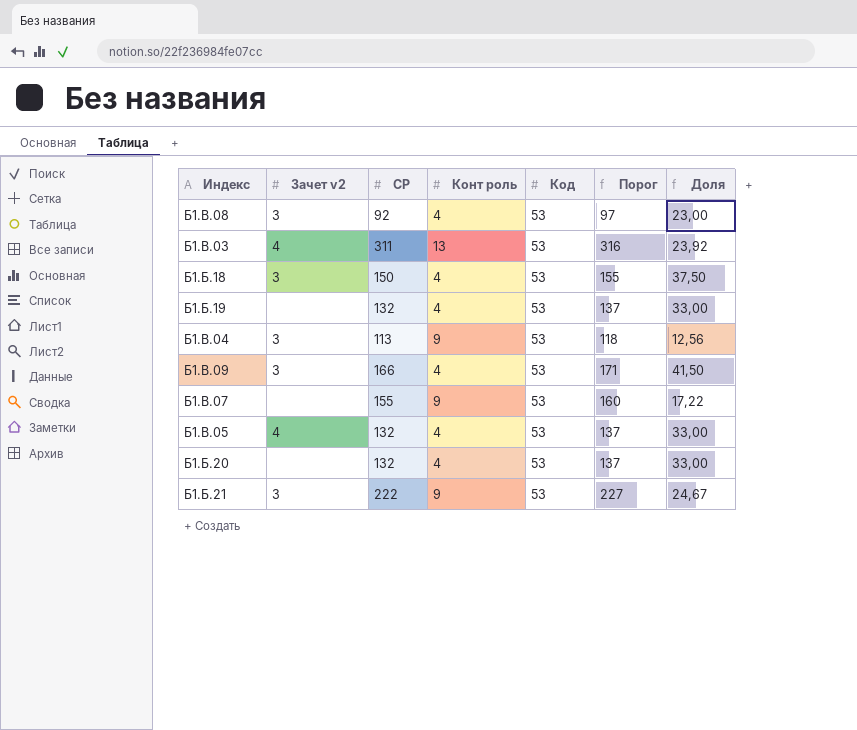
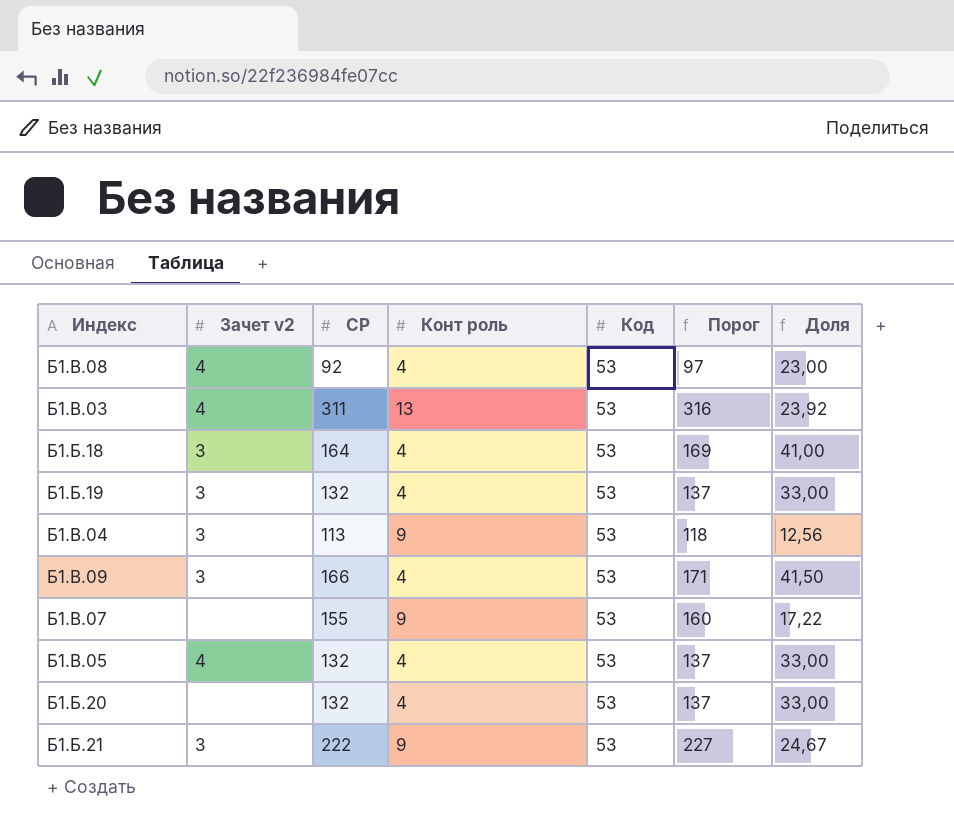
Б1.В.08 | Зачет v2: 3 -> 4
Б1.Б.18 | СР: 150 -> 164
Б1.Б.18 | Порог: 155 -> 169
Б1.Б.18 | Доля: 37,50 -> 41,00
Б1.Б.19 | Зачет v2: none -> 3

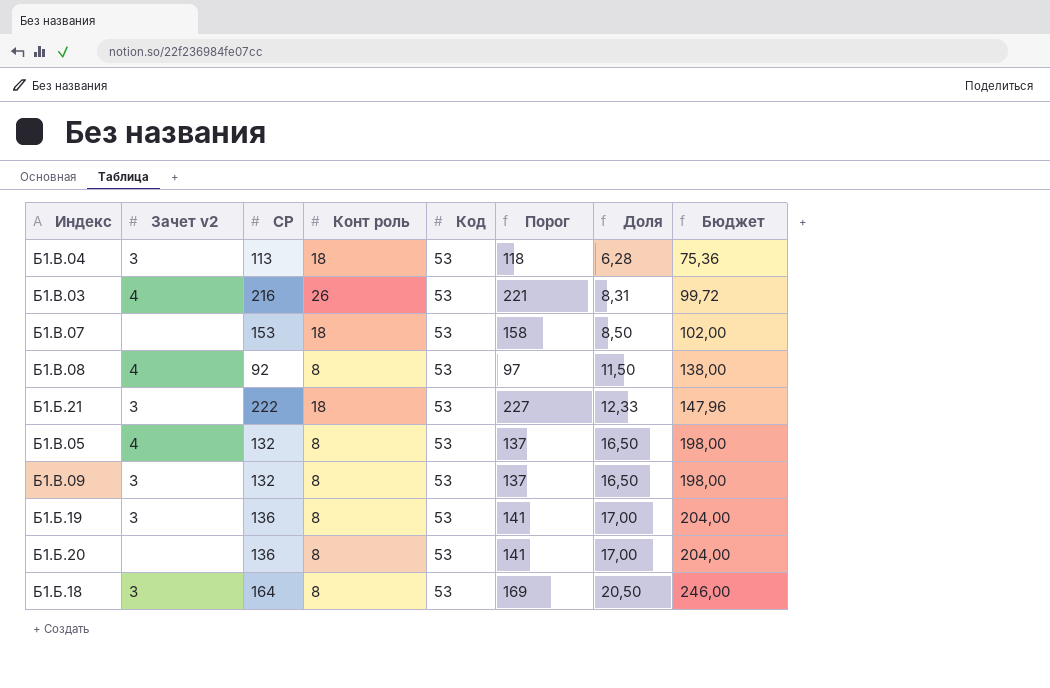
row order: none -> Доля ascending
column Бюджет | formula: none -> [Доля] * 12
Б1.В.04 | Конт роль: 9 -> 18
Б1.В.04 | Доля: 12,56 -> 6,28
Б1.В.03 | СР: 311 -> 216
Б1.В.03 | Конт роль: 13 -> 26
Б1.В.03 | Порог: 316 -> 221
Б1.В.03 | Доля: 23,92 -> 8,31
Б1.В.07 | СР: 155 -> 153
Б1.В.07 | Конт роль: 9 -> 18
Б1.В.07 | Порог: 160 -> 158
Б1.В.07 | Доля: 17,22 -> 8,50
Б1.В.08 | Конт роль: 4 -> 8
Б1.В.08 | Доля: 23,00 -> 11,50
Б1.Б.21 | Конт роль: 9 -> 18
Б1.Б.21 | Доля: 24,67 -> 12,33
Б1.В.05 | Конт роль: 4 -> 8
Б1.В.05 | Доля: 33,00 -> 16,50
Б1.В.09 | СР: 166 -> 132
Б1.В.09 | Конт роль: 4 -> 8
Б1.В.09 | Порог: 171 -> 137
Б1.В.09 | Доля: 41,50 -> 16,50
Б1.Б.19 | СР: 132 -> 136
Б1.Б.19 | Конт роль: 4 -> 8
Б1.Б.19 | Порог: 137 -> 141
Б1.Б.19 | Доля: 33,00 -> 17,00
Б1.Б.20 | СР: 132 -> 136
Б1.Б.20 | Конт роль: 4 -> 8
Б1.Б.20 | Порог: 137 -> 141
Б1.Б.20 | Доля: 33,00 -> 17,00
Б1.Б.18 | Конт роль: 4 -> 8
Б1.Б.18 | Доля: 41,00 -> 20,50

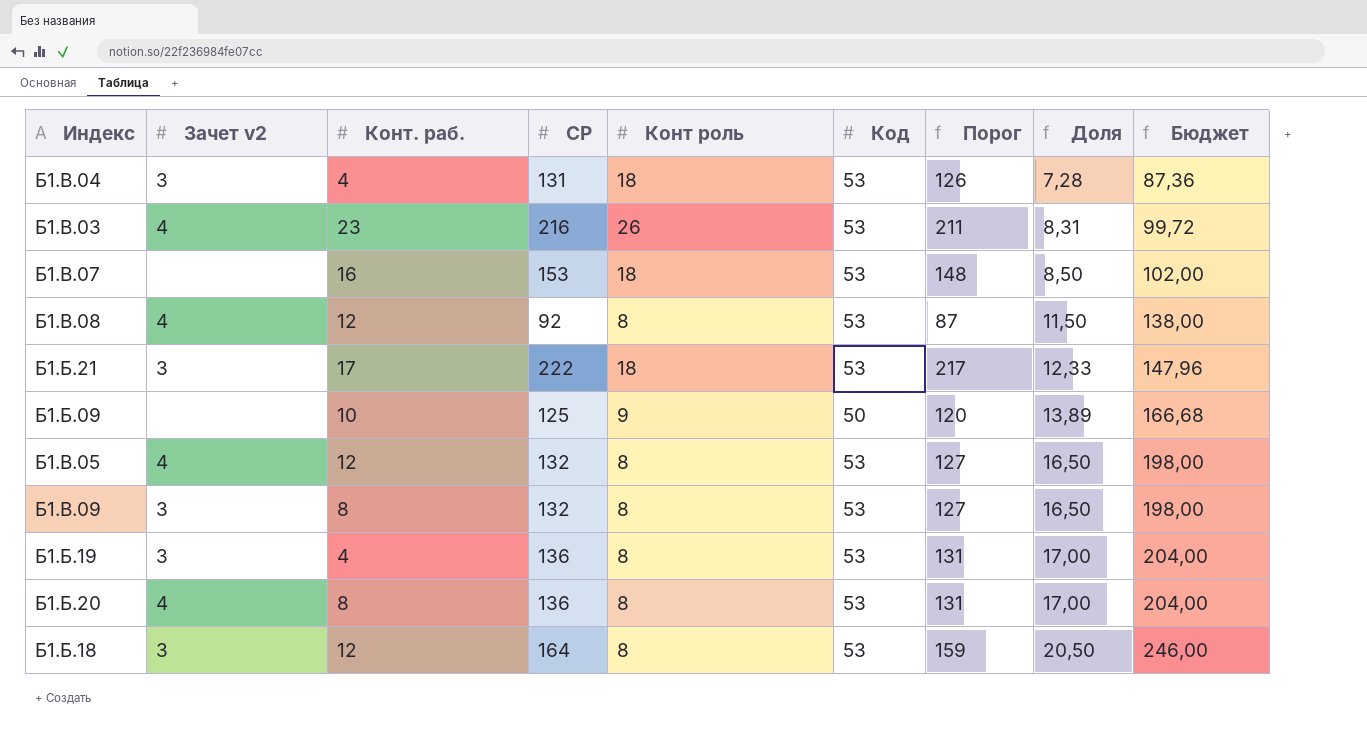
column Конт. раб. | position: none -> 3
column Порог | formula: [СР] + 5 -> [СР] - 5
Б1.В.04 | СР: 113 -> 131
Б1.В.04 | Доля: 6,28 -> 7,28
Б1.В.04 | Бюджет: 75,36 -> 87,36
row Б1.Б.09: none -> none | 10 | 125 | 9 | 50 | 120 | 13,89 | 166,68
Б1.Б.20 | Зачет v2: none -> 4

